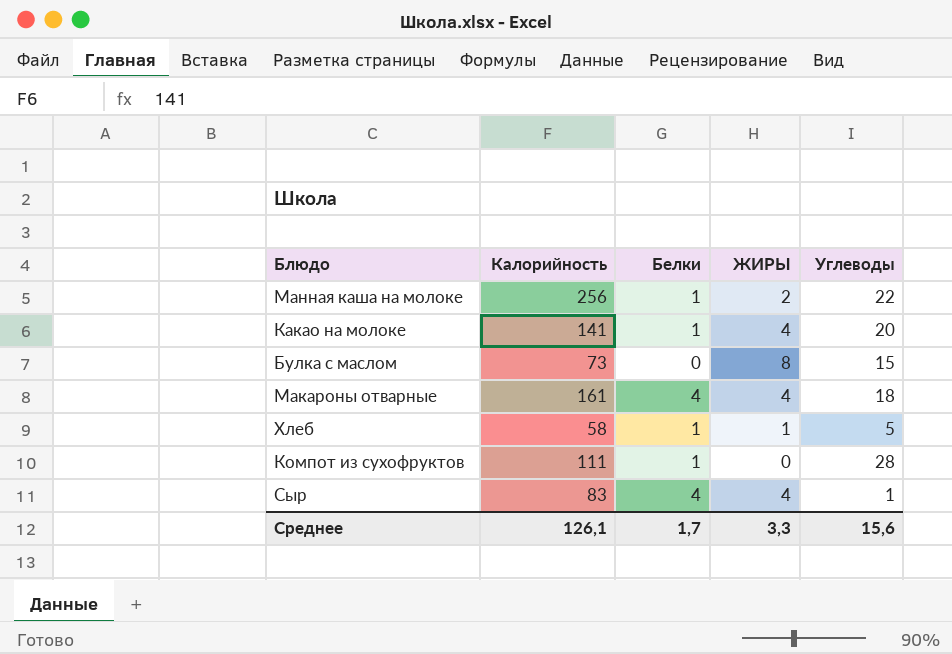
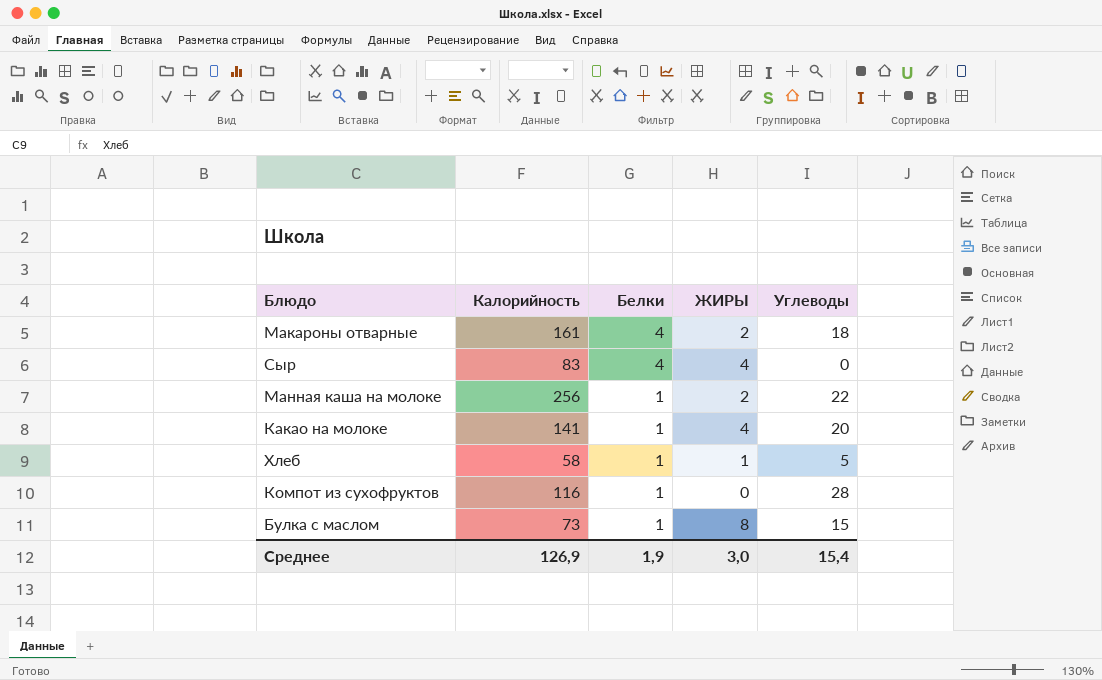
row order: none -> Белки descending
Макароны отварные | ЖИРЫ: 4 -> 2
Сыр | Углеводы: 1 -> 0
Компот из сухофруктов | Калорийность: 111 -> 116
Булка с маслом | Белки: 0 -> 1
Среднее | Калорийность: 126,1 -> 126,9
Среднее | Белки: 1,7 -> 1,9
Среднее | ЖИРЫ: 3,3 -> 3,0
Среднее | Углеводы: 15,6 -> 15,4

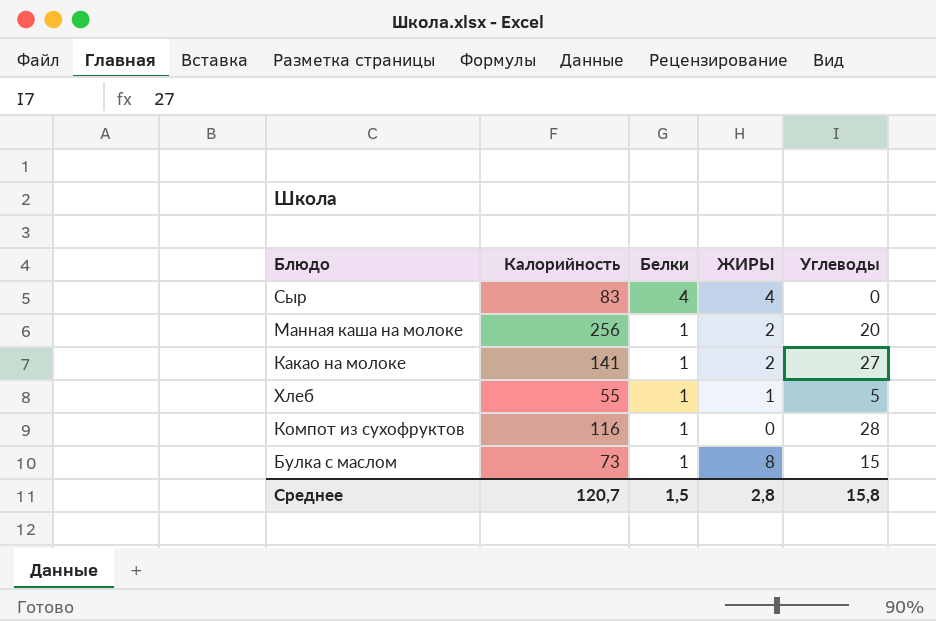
row Макароны отварные: 161 | 4 | 2 | 18 -> none
Манная каша на молоке | Углеводы: 22 -> 20
Какао на молоке | ЖИРЫ: 4 -> 2
Какао на молоке | Углеводы: 20 -> 27
Хлеб | Калорийность: 58 -> 55
Среднее | Калорийность: 126,9 -> 120,7
Среднее | Белки: 1,9 -> 1,5
Среднее | ЖИРЫ: 3,0 -> 2,8
Среднее | Углеводы: 15,4 -> 15,8

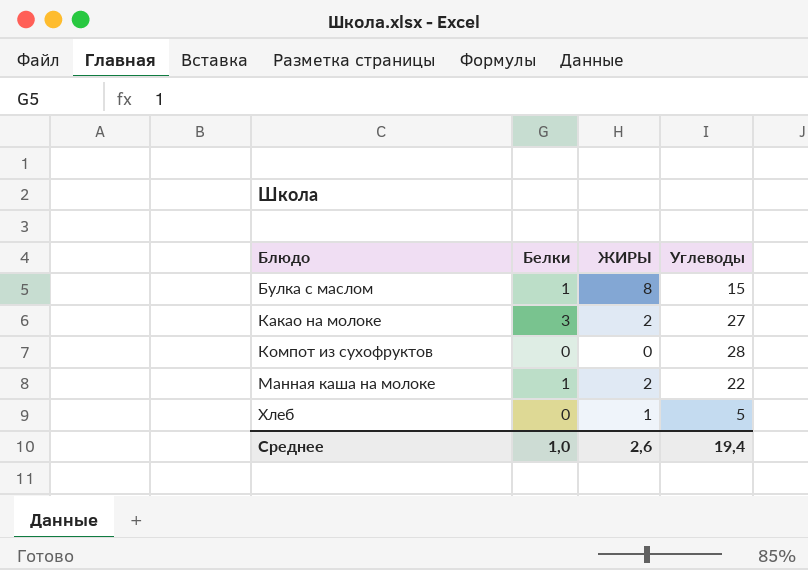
row order: Белки descending -> Блюдо ascending
column Калорийность | position: 2 -> none
row Сыр: 83 | 4 | 4 | 0 -> none
Какао на молоке | Белки: 1 -> 3
Компот из сухофруктов | Белки: 1 -> 0
Манная каша на молоке | Углеводы: 20 -> 22
Хлеб | Белки: 1 -> 0
Среднее | Белки: 1,5 -> 1,0
Среднее | ЖИРЫ: 2,8 -> 2,6
Среднее | Углеводы: 15,8 -> 19,4

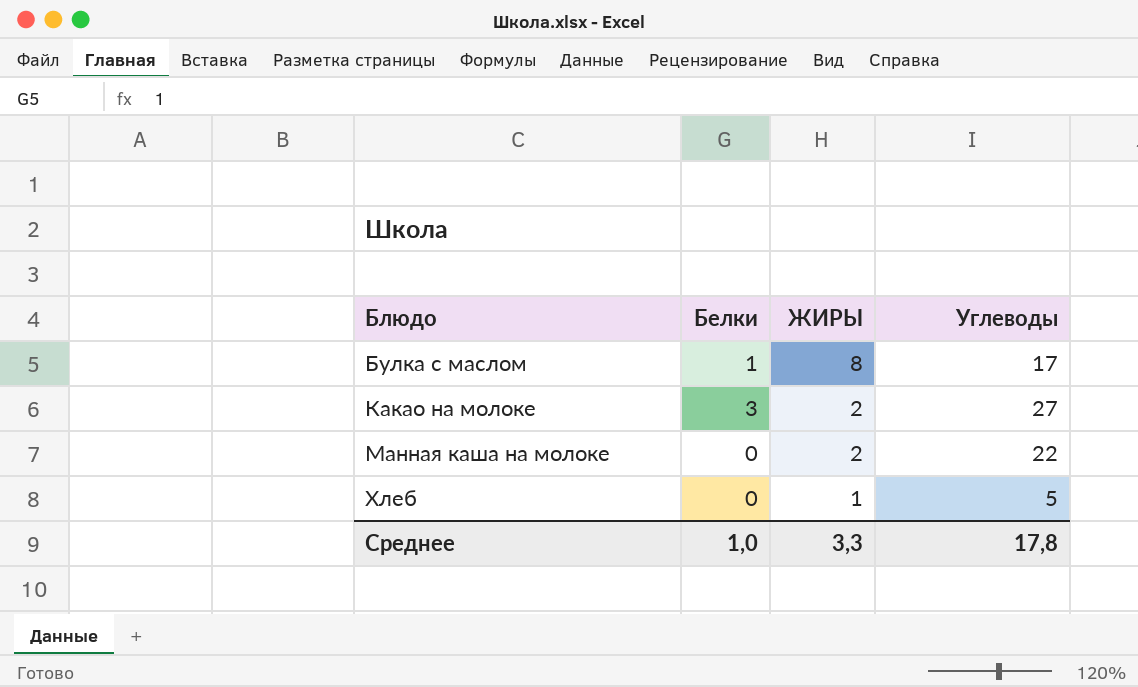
row Компот из сухофруктов: 0 | 0 | 28 -> none
Булка с маслом | Углеводы: 15 -> 17
Манная каша на молоке | Белки: 1 -> 0
Среднее | ЖИРЫ: 2,6 -> 3,3
Среднее | Углеводы: 19,4 -> 17,8

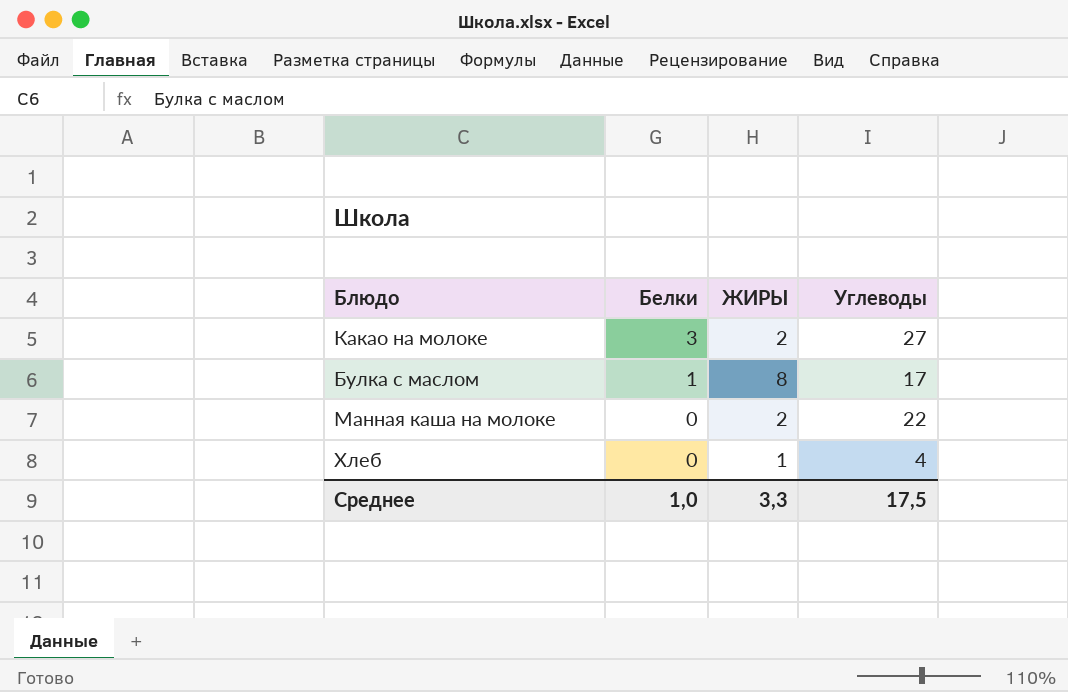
row order: Блюдо ascending -> Белки descending
Хлеб | Углеводы: 5 -> 4
Среднее | Углеводы: 17,8 -> 17,5

